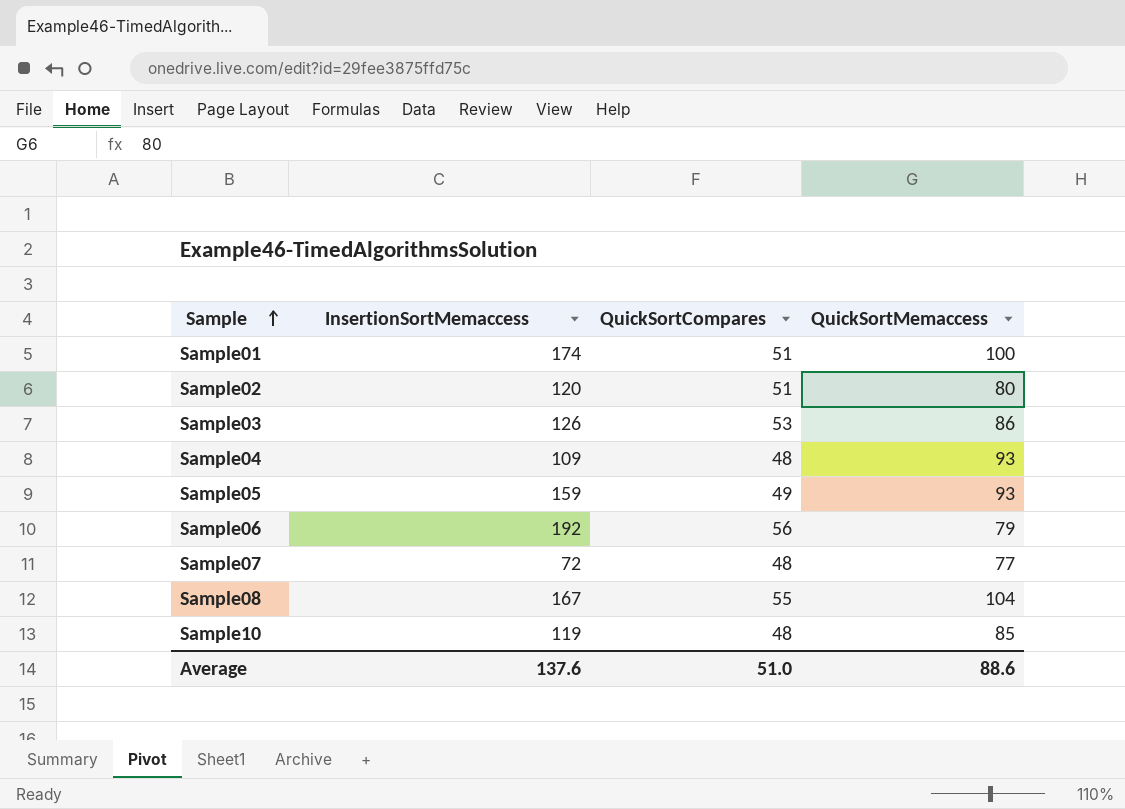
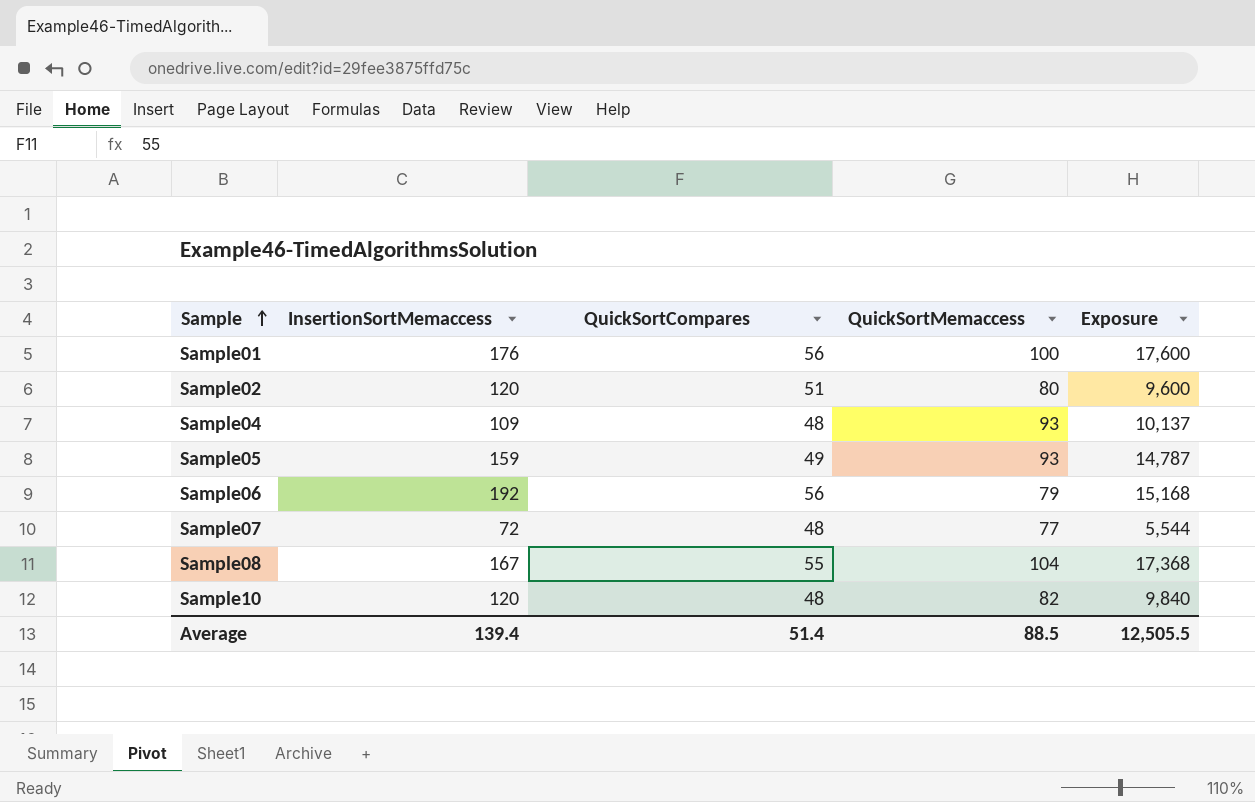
column Exposure | formula: none -> [InsertionSortMemaccess] * [QuickSortMemaccess]
row Sample03: 126 | 53 | 86 -> none
Sample01 | InsertionSortMemaccess: 174 -> 176
Sample01 | QuickSortCompares: 51 -> 56
Sample10 | InsertionSortMemaccess: 119 -> 120
Sample10 | QuickSortMemaccess: 85 -> 82
Average | InsertionSortMemaccess: 137.6 -> 139.4
Average | QuickSortCompares: 51.0 -> 51.4
Average | QuickSortMemaccess: 88.6 -> 88.5

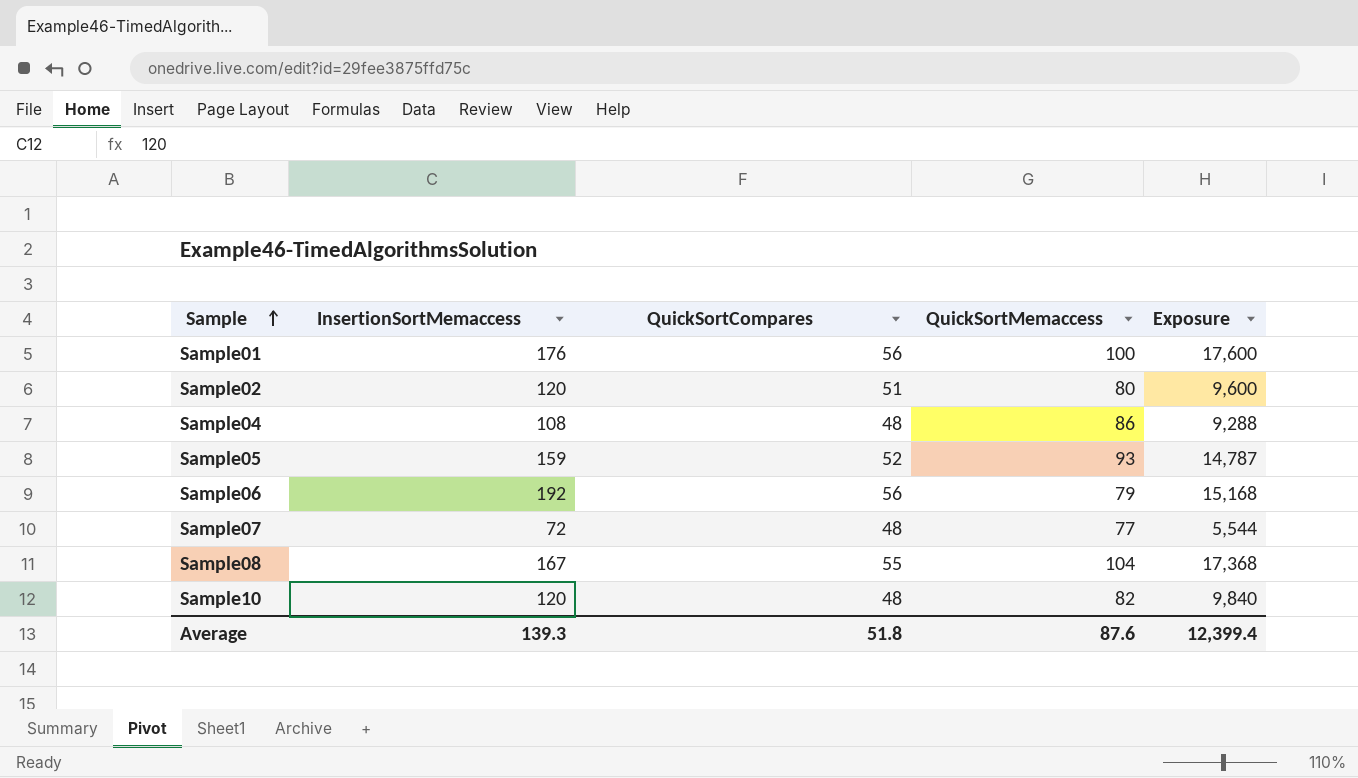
Sample04 | InsertionSortMemaccess: 109 -> 108
Sample04 | QuickSortMemaccess: 93 -> 86
Sample04 | Exposure: 10,137 -> 9,288
Sample05 | QuickSortCompares: 49 -> 52
Average | InsertionSortMemaccess: 139.4 -> 139.3
Average | QuickSortCompares: 51.4 -> 51.8
Average | QuickSortMemaccess: 88.5 -> 87.6
Average | Exposure: 12,505.5 -> 12,399.4

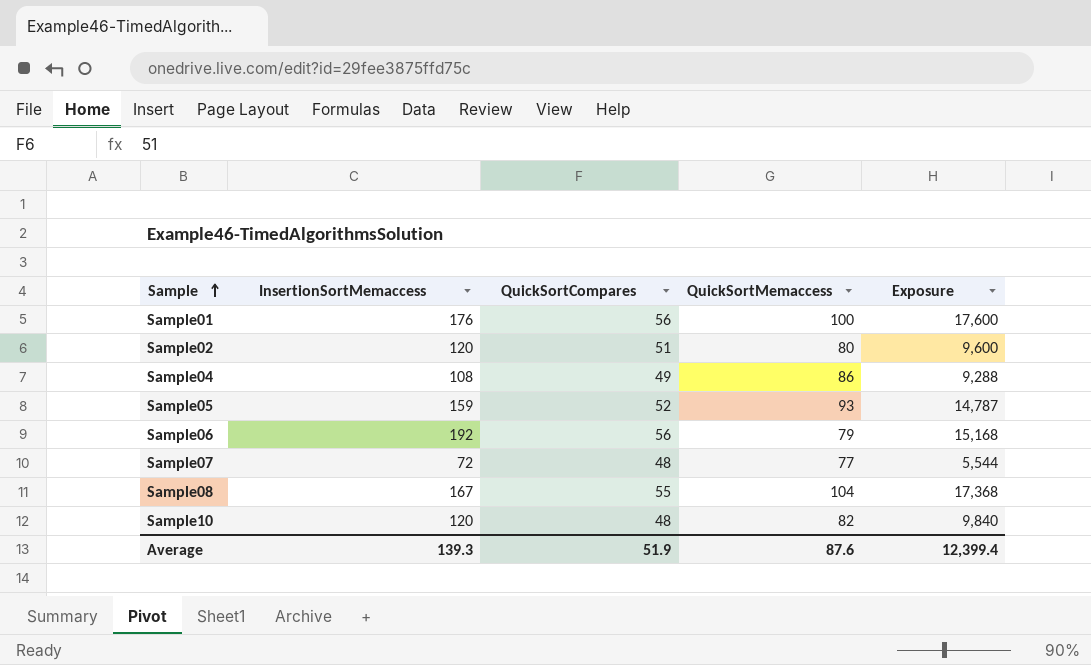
Sample04 | QuickSortCompares: 48 -> 49
Average | QuickSortCompares: 51.8 -> 51.9

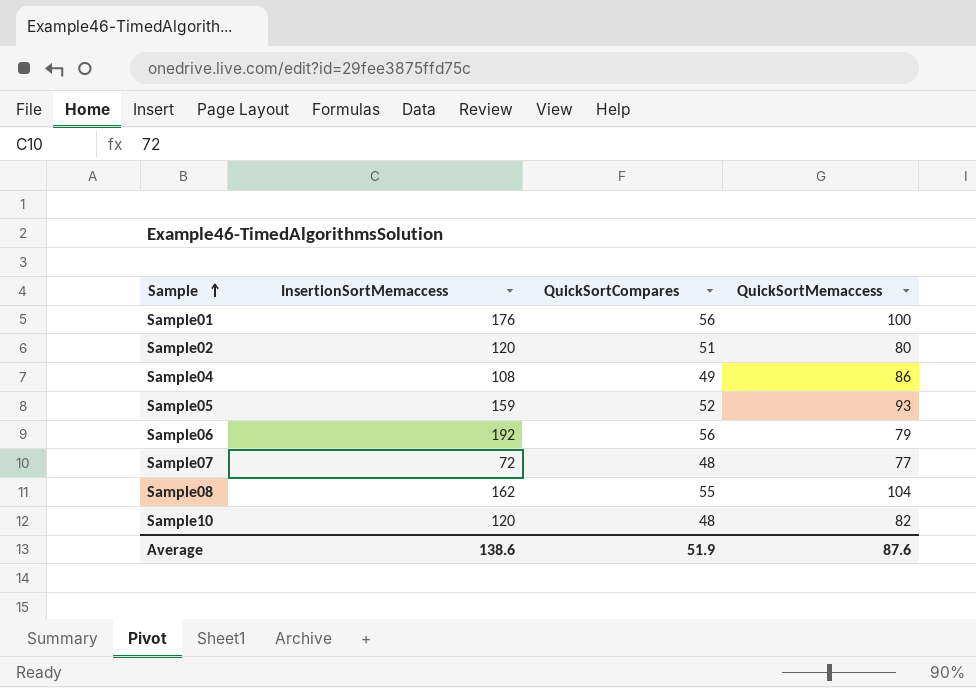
column Exposure | formula: [InsertionSortMemaccess] * [QuickSortMemaccess] -> none
Sample08 | InsertionSortMemaccess: 167 -> 162
Average | InsertionSortMemaccess: 139.3 -> 138.6

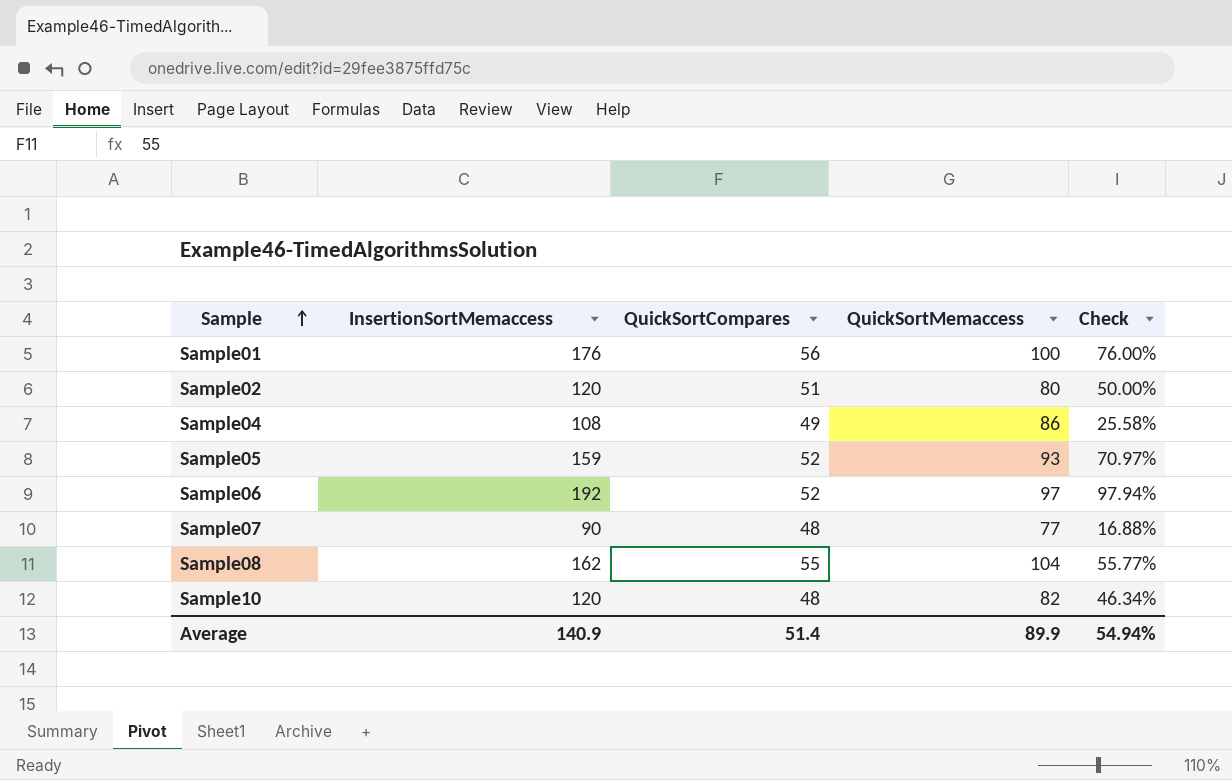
column Check | formula: none -> ([InsertionSortMemaccess] - [QuickSortMemaccess]) / [QuickSortMemaccess]
Sample06 | QuickSortCompares: 56 -> 52
Sample06 | QuickSortMemaccess: 79 -> 97
Sample07 | InsertionSortMemaccess: 72 -> 90
Average | InsertionSortMemaccess: 138.6 -> 140.9
Average | QuickSortCompares: 51.9 -> 51.4
Average | QuickSortMemaccess: 87.6 -> 89.9

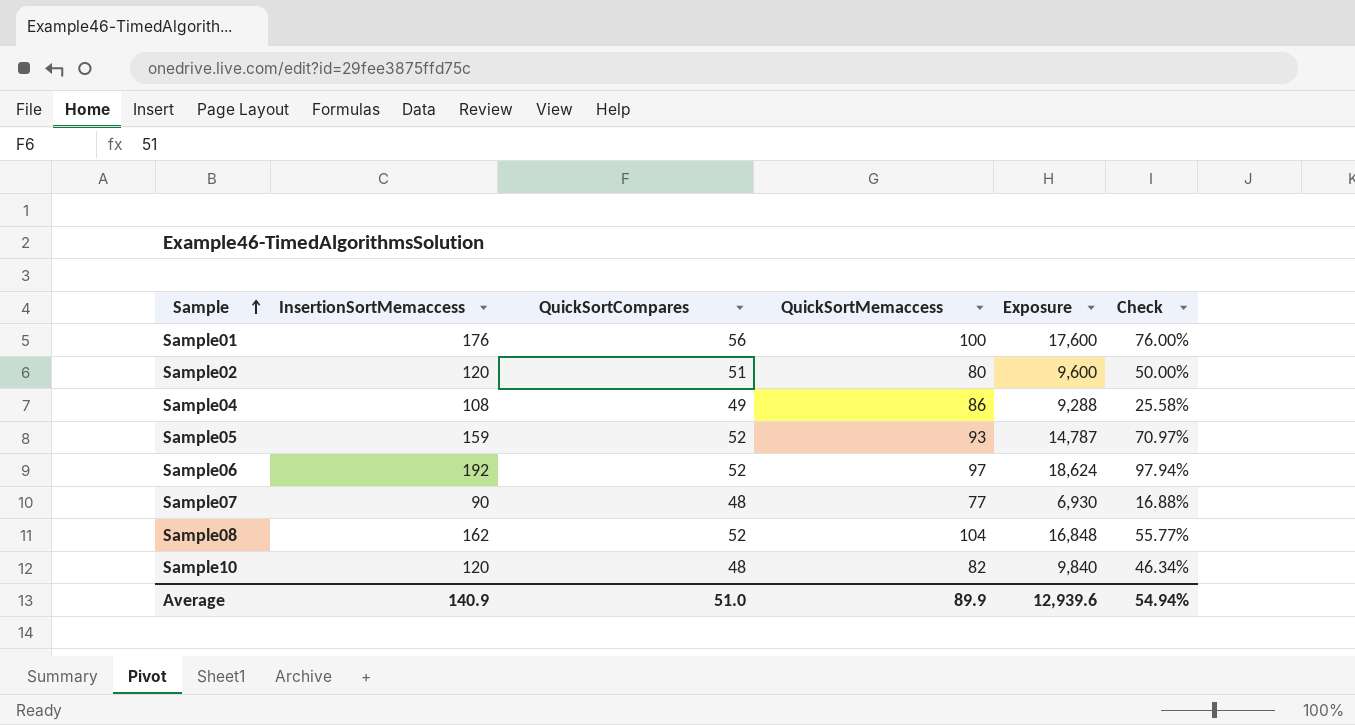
column Exposure | formula: none -> [InsertionSortMemaccess] * [QuickSortMemaccess]
Sample08 | QuickSortCompares: 55 -> 52
Average | QuickSortCompares: 51.4 -> 51.0

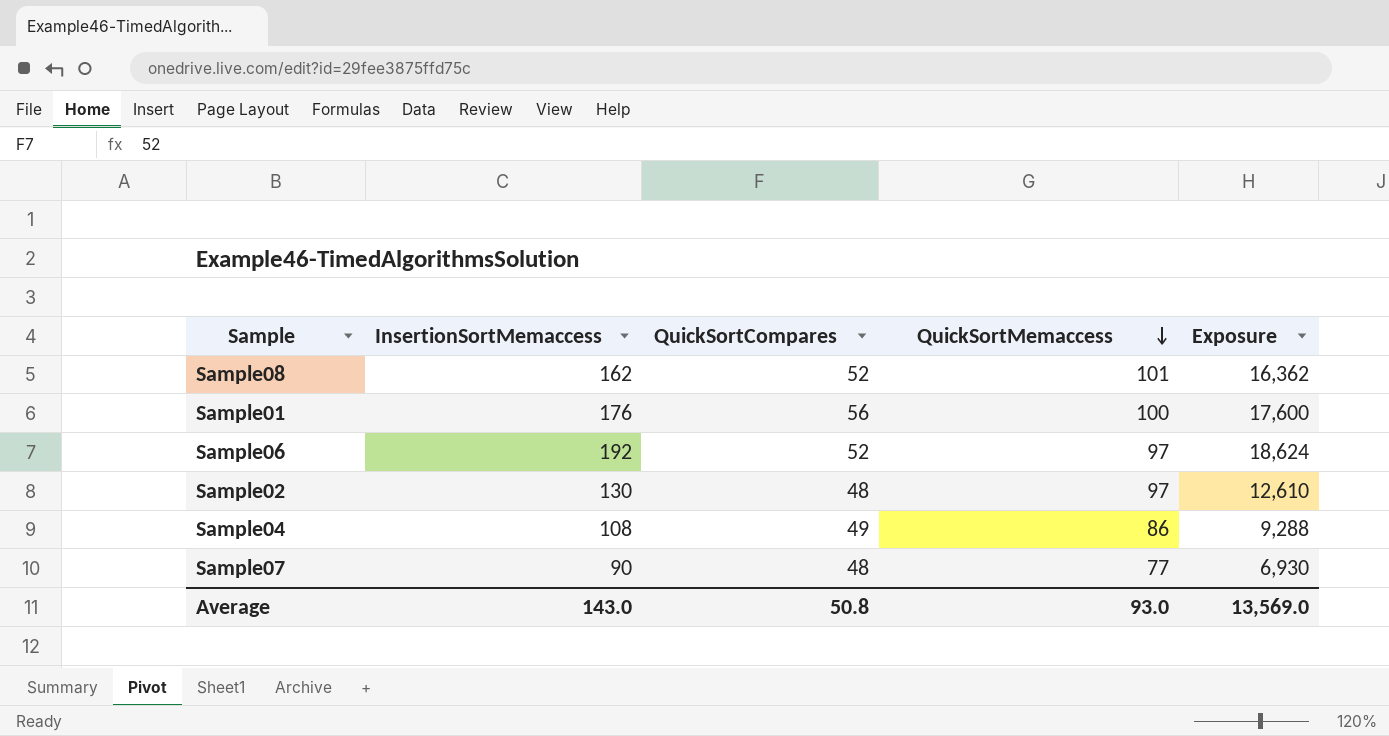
row order: Sample ascending -> QuickSortMemaccess descending
column Check | formula: ([InsertionSortMemaccess] - [QuickSortMemaccess]) / [QuickSortMemaccess] -> none
row Sample05: 159 | 52 | 93 | 14,787 | 70.97% -> none
row Sample10: 120 | 48 | 82 | 9,840 | 46.34% -> none
Sample08 | QuickSortMemaccess: 104 -> 101
Sample08 | Exposure: 16,848 -> 16,362
Sample02 | InsertionSortMemaccess: 120 -> 130
Sample02 | QuickSortCompares: 51 -> 48
Sample02 | QuickSortMemaccess: 80 -> 97
Sample02 | Exposure: 9,600 -> 12,610
Average | InsertionSortMemaccess: 140.9 -> 143.0
Average | QuickSortCompares: 51.0 -> 50.8
Average | QuickSortMemaccess: 89.9 -> 93.0
Average | Exposure: 12,939.6 -> 13,569.0

